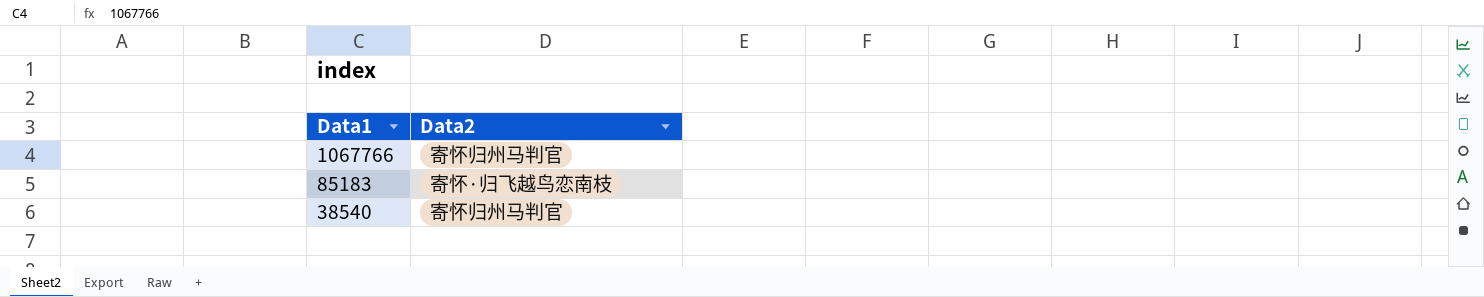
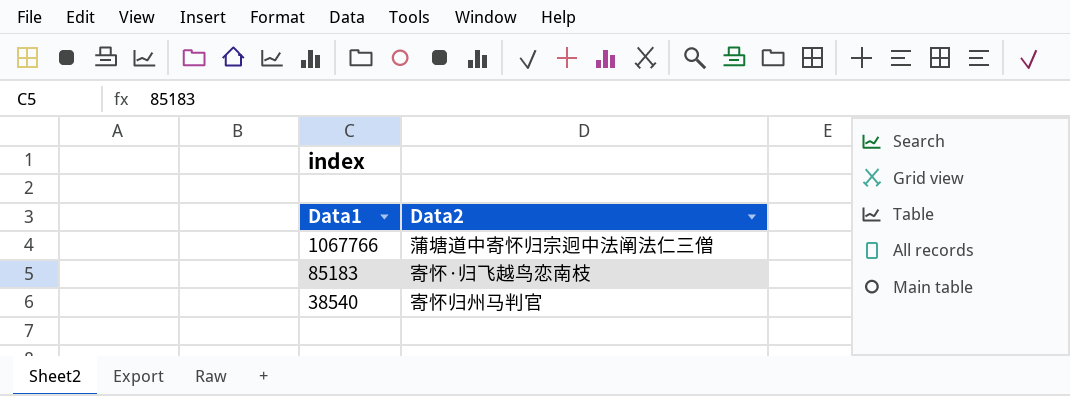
1067766 | Data2: 寄怀归州马判官 -> 蒲塘道中寄怀归宗迥中法阐法仁三僧

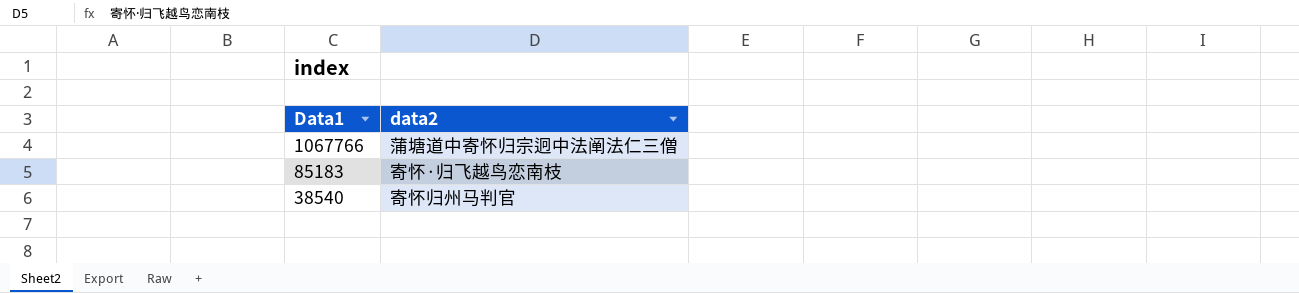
column name: Data2 -> data2

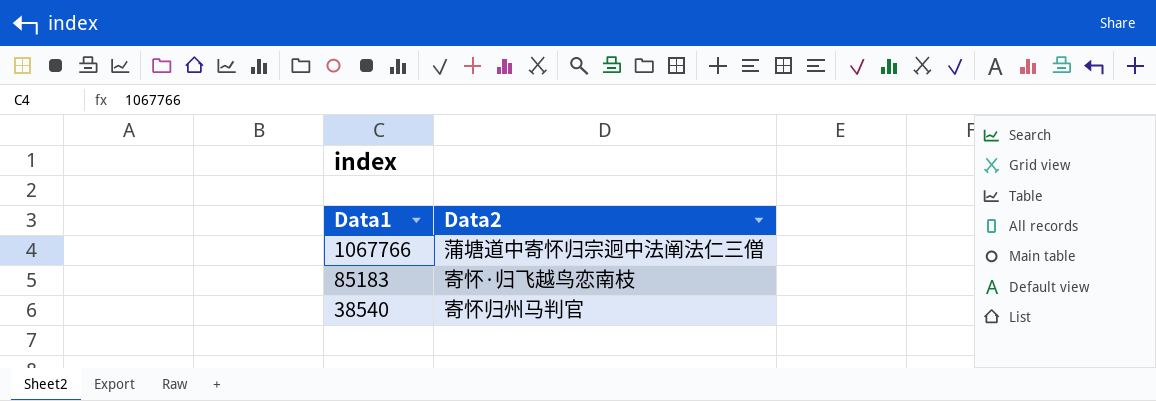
column name: data2 -> Data2

